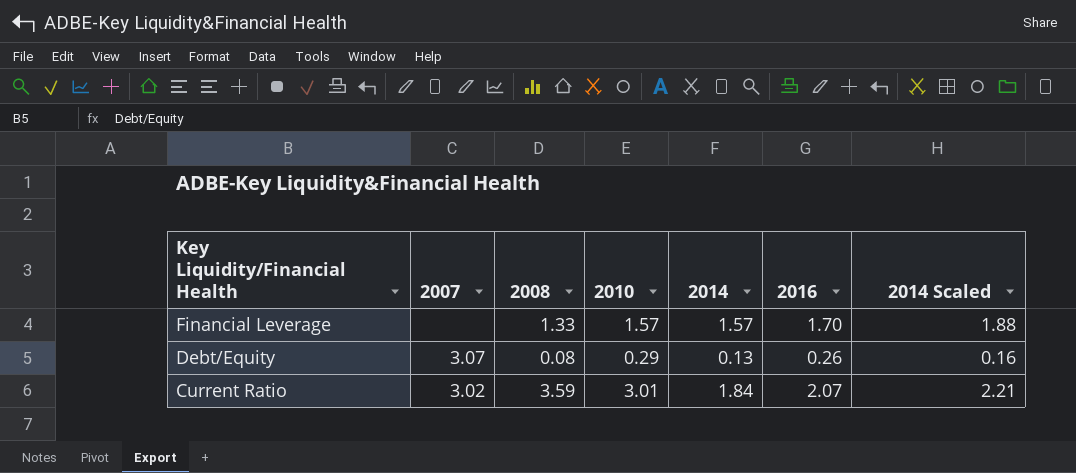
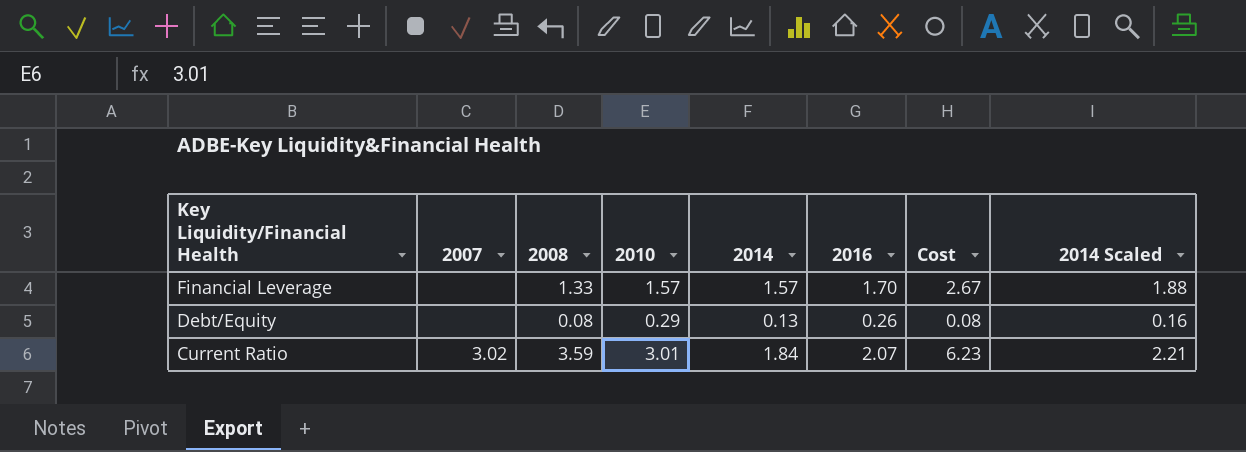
column Cost | formula: none -> [2010] * [2016]
Debt/Equity | 2007: 3.07 -> none

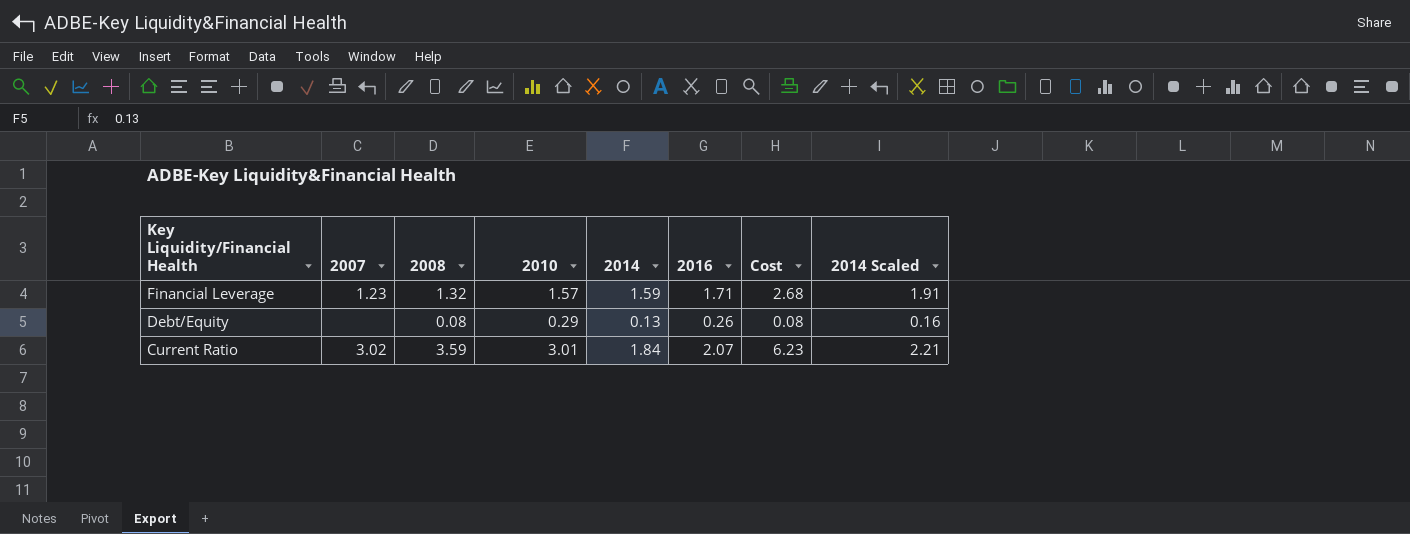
Financial Leverage | 2007: none -> 1.23
Financial Leverage | 2008: 1.33 -> 1.32
Financial Leverage | 2014: 1.57 -> 1.59
Financial Leverage | 2016: 1.70 -> 1.71
Financial Leverage | Cost: 2.67 -> 2.68
Financial Leverage | 2014 Scaled: 1.88 -> 1.91

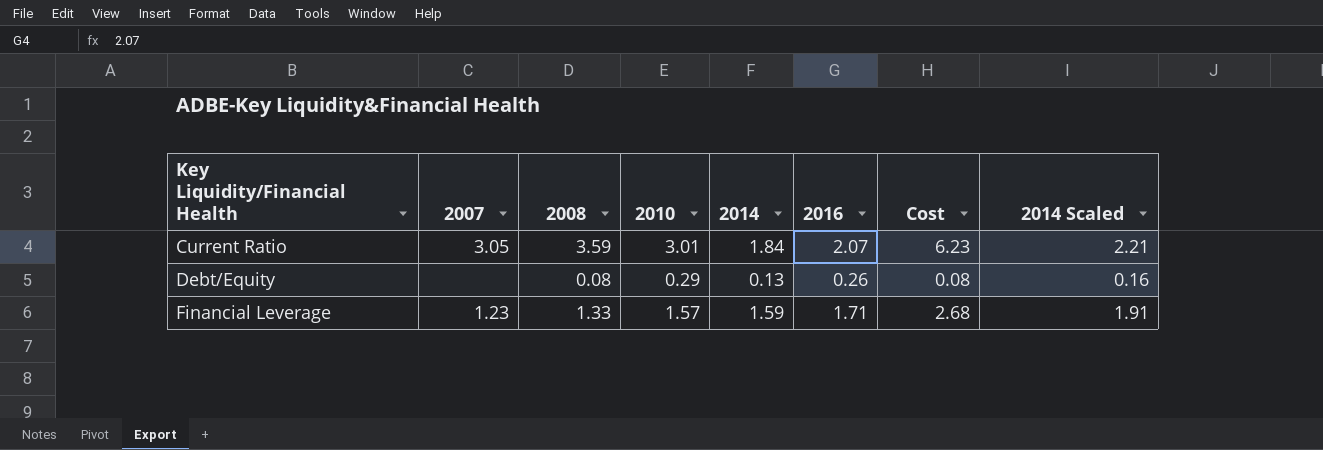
row order: Key Liquidity/Financial Health descending -> Key Liquidity/Financial Health ascending
Current Ratio | 2007: 3.02 -> 3.05
Financial Leverage | 2008: 1.32 -> 1.33

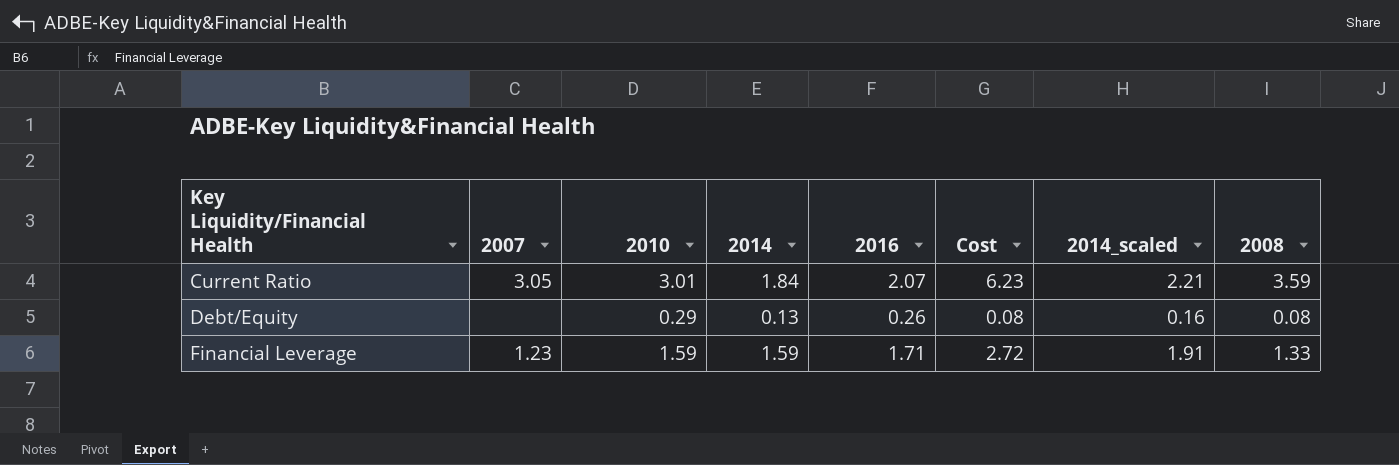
column name: 2014 Scaled -> 2014_scaled
column 2008 | position: 3 -> 8
Financial Leverage | 2010: 1.57 -> 1.59
Financial Leverage | Cost: 2.68 -> 2.72

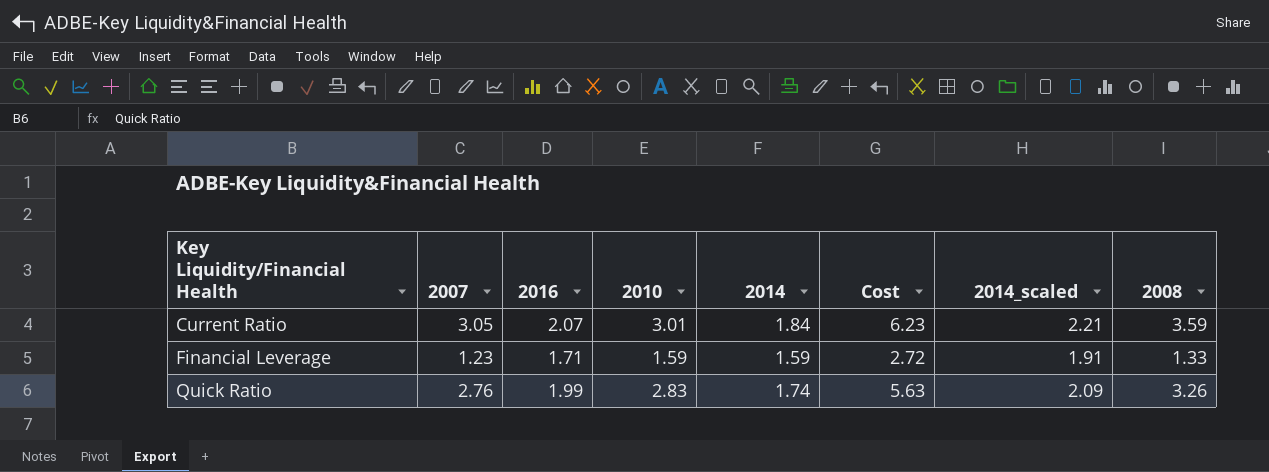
column 2016 | position: 5 -> 3
row Debt/Equity: none | 0.29 | 0.13 | 0.26 | 0.08 | 0.16 | 0.08 -> none
row Quick Ratio: none -> 2.76 | 1.99 | 2.83 | 1.74 | 5.63 | 2.09 | 3.26

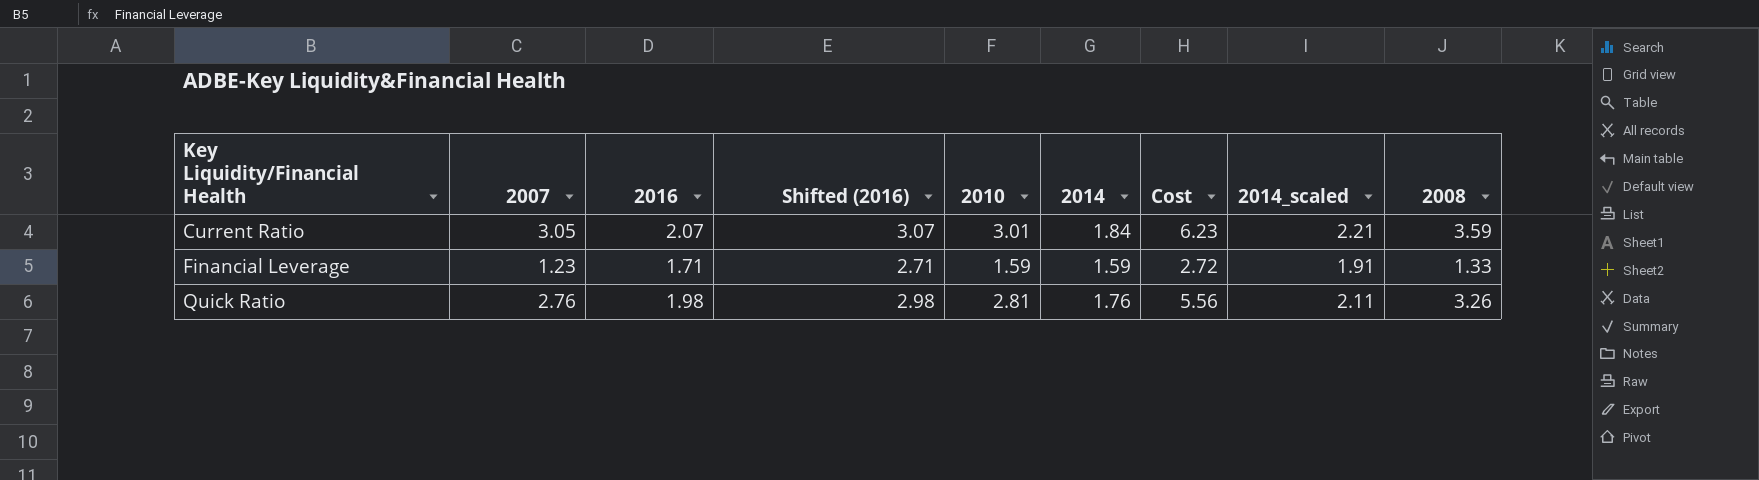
column Shifted (2016) | formula: none -> [2016] + 1
Quick Ratio | 2016: 1.99 -> 1.98
Quick Ratio | 2010: 2.83 -> 2.81
Quick Ratio | 2014: 1.74 -> 1.76
Quick Ratio | Cost: 5.63 -> 5.56
Quick Ratio | 2014_scaled: 2.09 -> 2.11

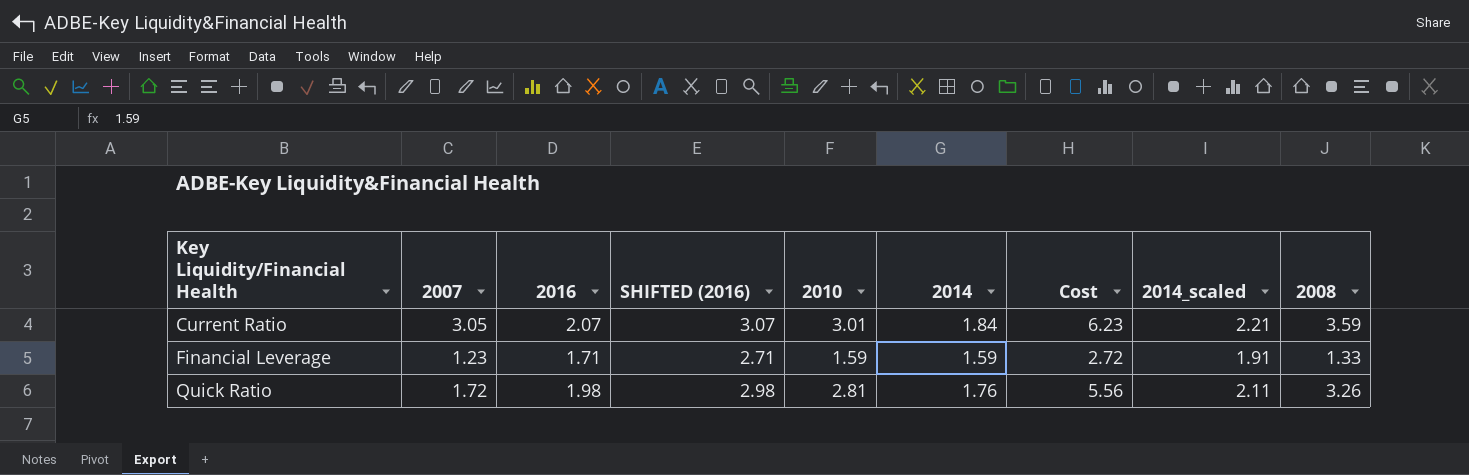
column name: Shifted (2016) -> SHIFTED (2016)
Quick Ratio | 2007: 2.76 -> 1.72

